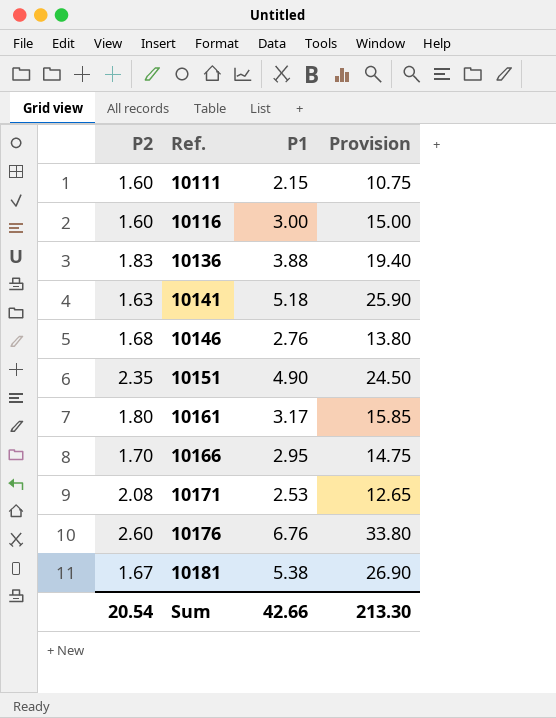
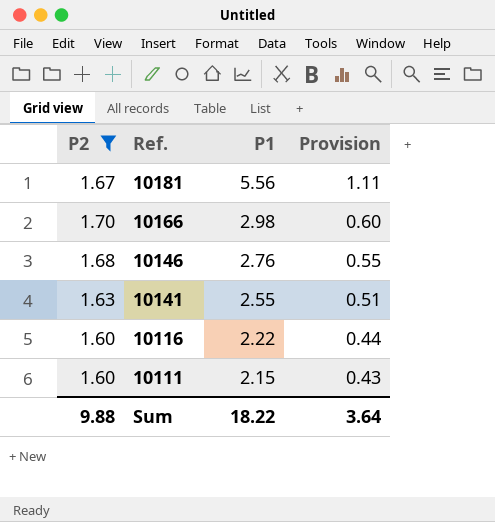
filter: none -> P2 <= 1.70
row order: Ref. ascending -> Ref. descending
column Provision | formula: [P1] * 5 -> [P1] * 0.2
10181 | P1: 5.38 -> 5.56
10166 | P1: 2.95 -> 2.98
10141 | P1: 5.18 -> 2.55
10116 | P1: 3.00 -> 2.22
Sum | P2: 20.54 -> 9.88
Sum | P1: 42.66 -> 18.22
Sum | Provision: 213.30 -> 3.64

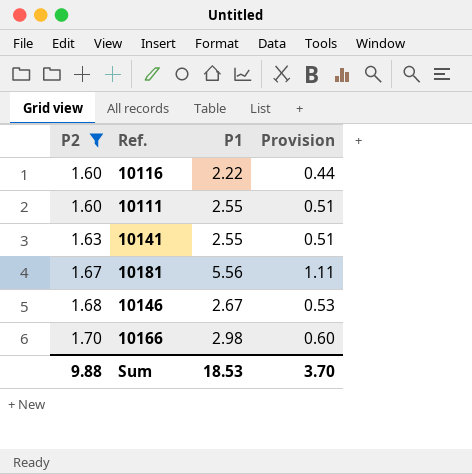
row order: Ref. descending -> P2 ascending
10111 | P1: 2.15 -> 2.55
10111 | Provision: 0.43 -> 0.51
10146 | P1: 2.76 -> 2.67
10146 | Provision: 0.55 -> 0.53
Sum | P1: 18.22 -> 18.53
Sum | Provision: 3.64 -> 3.70

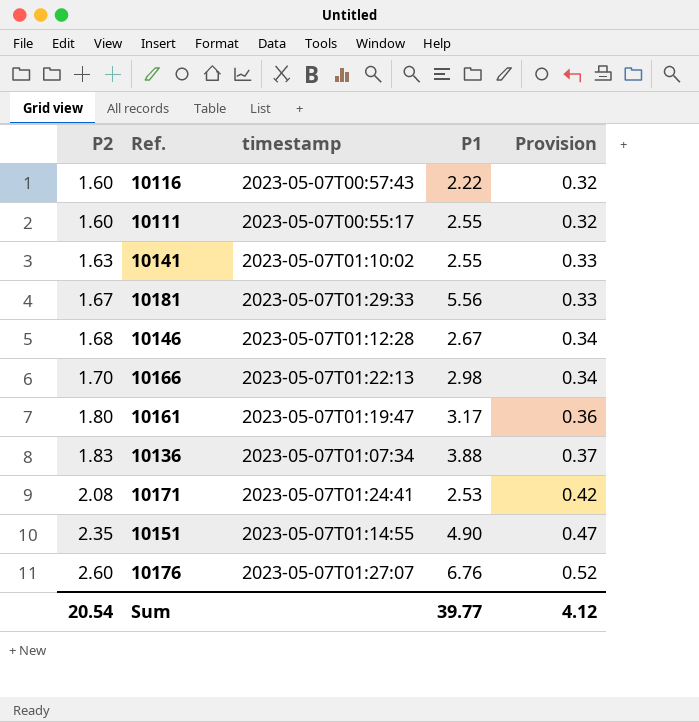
filter: P2 <= 1.70 -> none
column timestamp | position: none -> 3
column Provision | formula: [P1] * 0.2 -> [P2] * 0.2
Sum | P2: 9.88 -> 20.54
Sum | P1: 18.53 -> 39.77
Sum | Provision: 3.70 -> 4.12

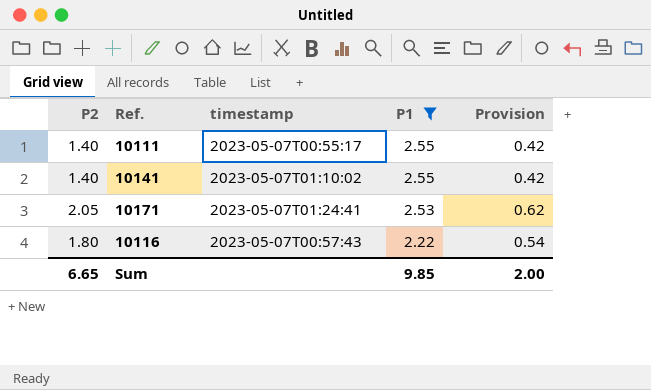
filter: none -> P1 <= 2.55
row order: P2 ascending -> P1 descending
column Provision | formula: [P2] * 0.2 -> [P2] * 0.3
10111 | P2: 1.60 -> 1.40
10141 | P2: 1.63 -> 1.40
10171 | P2: 2.08 -> 2.05
10116 | P2: 1.60 -> 1.80
Sum | P2: 20.54 -> 6.65
Sum | P1: 39.77 -> 9.85
Sum | Provision: 4.12 -> 2.00

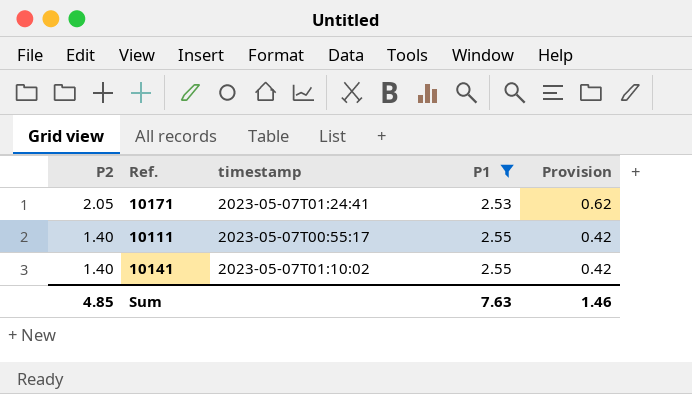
row order: P1 descending -> P2 descending
row 10116: 1.80 | 2023-05-07T00:57:43 | 2.22 | 0.54 -> none
Sum | P2: 6.65 -> 4.85
Sum | P1: 9.85 -> 7.63
Sum | Provision: 2.00 -> 1.46

